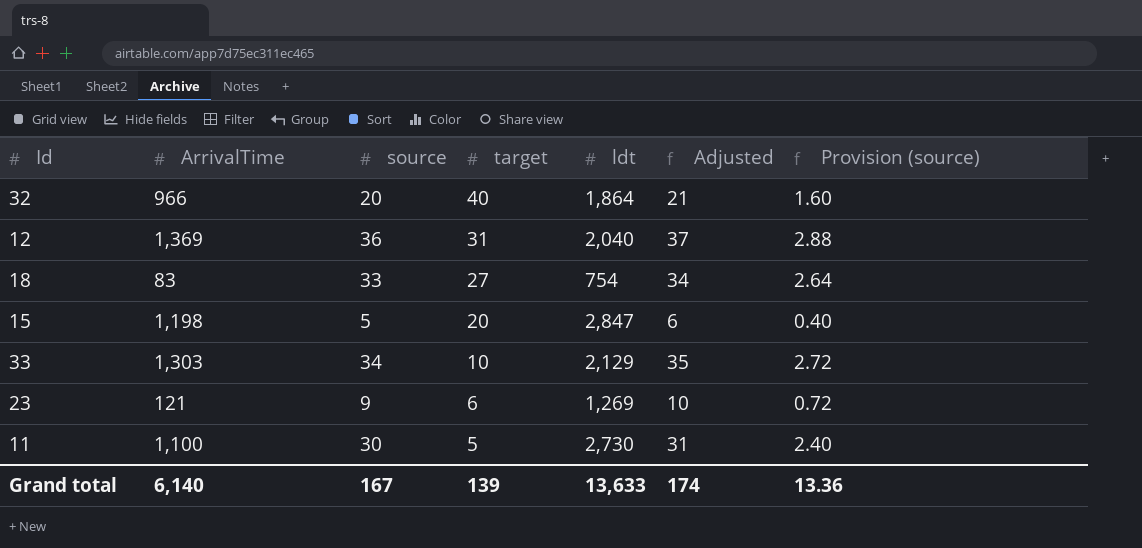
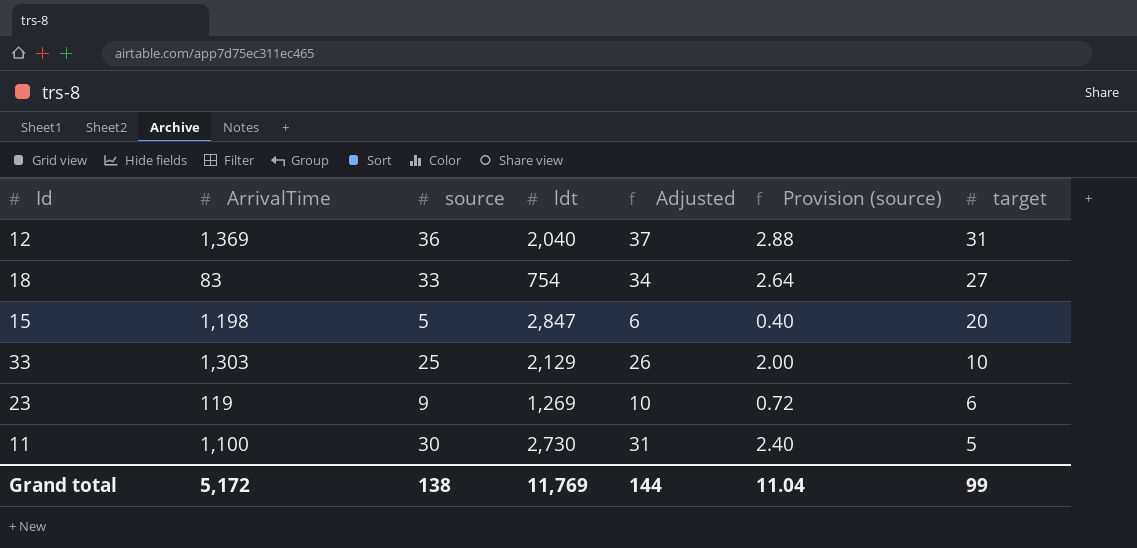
column target | position: 4 -> 7
row 32: 966 | 20 | 40 | 1,864 | 21 | 1.60 -> none
33 | source: 34 -> 25
33 | Adjusted: 35 -> 26
33 | Provision (source): 2.72 -> 2.00
23 | ArrivalTime: 121 -> 119
Grand total | ArrivalTime: 6,140 -> 5,172
Grand total | source: 167 -> 138
Grand total | ldt: 13,633 -> 11,769
Grand total | Adjusted: 174 -> 144
Grand total | Provision (source): 13.36 -> 11.04
Grand total | target: 139 -> 99

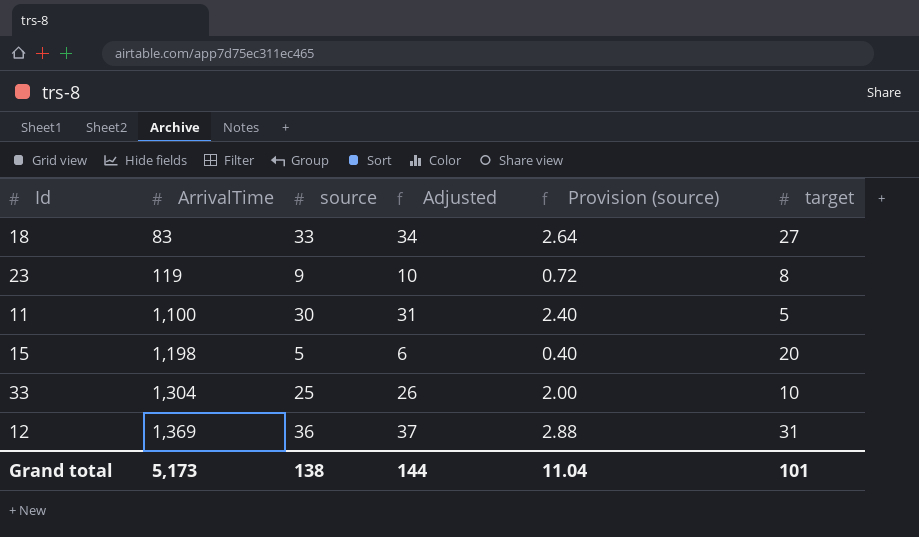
row order: target descending -> ArrivalTime ascending
column ldt | position: 4 -> none
23 | target: 6 -> 8
33 | ArrivalTime: 1,303 -> 1,304
Grand total | ArrivalTime: 5,172 -> 5,173
Grand total | target: 99 -> 101

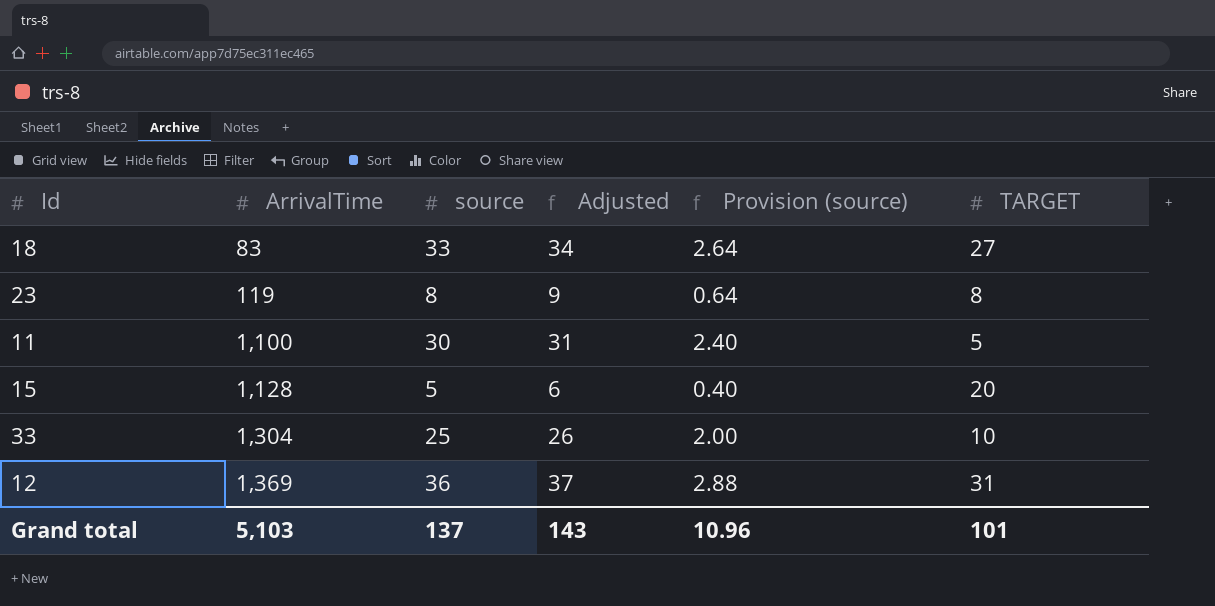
column name: target -> TARGET
23 | source: 9 -> 8
23 | Adjusted: 10 -> 9
23 | Provision (source): 0.72 -> 0.64
15 | ArrivalTime: 1,198 -> 1,128
Grand total | ArrivalTime: 5,173 -> 5,103
Grand total | source: 138 -> 137
Grand total | Adjusted: 144 -> 143
Grand total | Provision (source): 11.04 -> 10.96

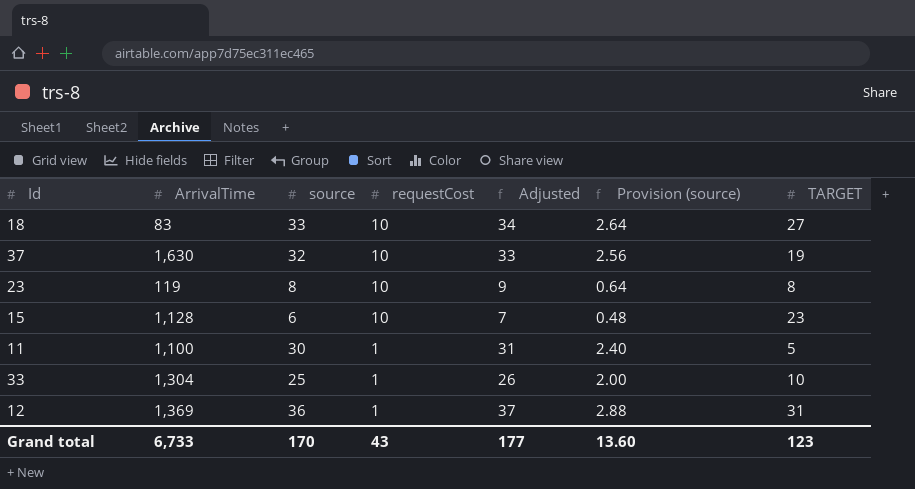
row order: ArrivalTime ascending -> requestCost descending
column requestCost | position: none -> 4
row 37: none -> 1,630 | 32 | 10 | 33 | 2.56 | 19
15 | source: 5 -> 6
15 | Adjusted: 6 -> 7
15 | Provision (source): 0.40 -> 0.48
15 | TARGET: 20 -> 23
Grand total | ArrivalTime: 5,103 -> 6,733
Grand total | source: 137 -> 170
Grand total | Adjusted: 143 -> 177
Grand total | Provision (source): 10.96 -> 13.60
Grand total | TARGET: 101 -> 123

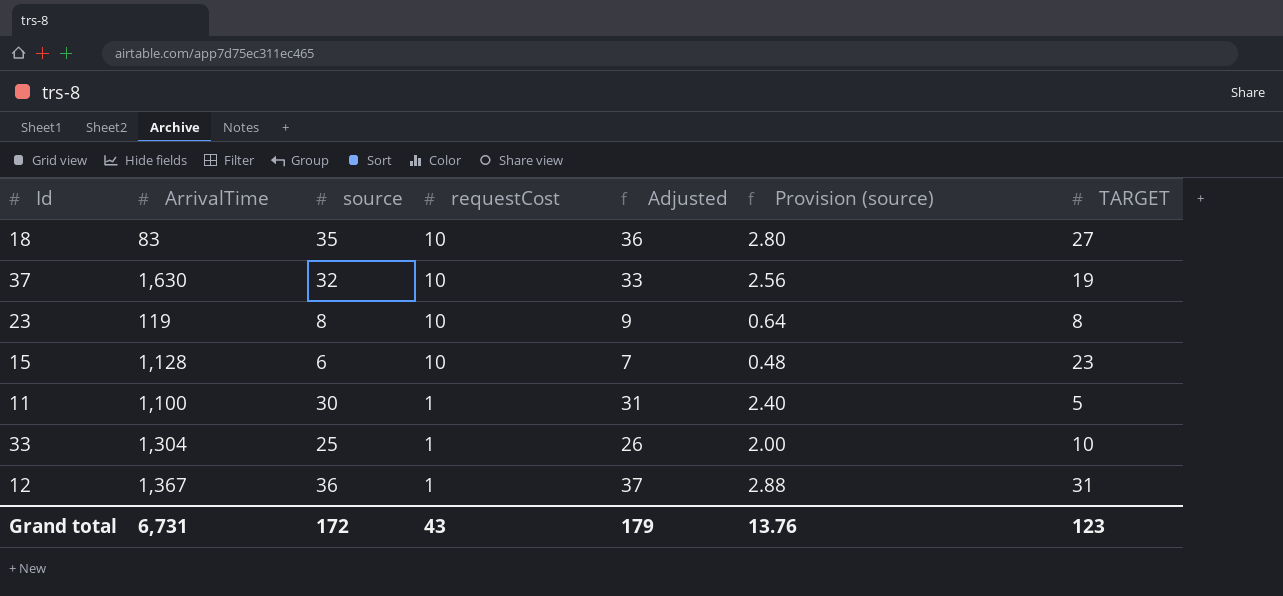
18 | source: 33 -> 35
18 | Adjusted: 34 -> 36
18 | Provision (source): 2.64 -> 2.80
12 | ArrivalTime: 1,369 -> 1,367
Grand total | ArrivalTime: 6,733 -> 6,731
Grand total | source: 170 -> 172
Grand total | Adjusted: 177 -> 179
Grand total | Provision (source): 13.60 -> 13.76

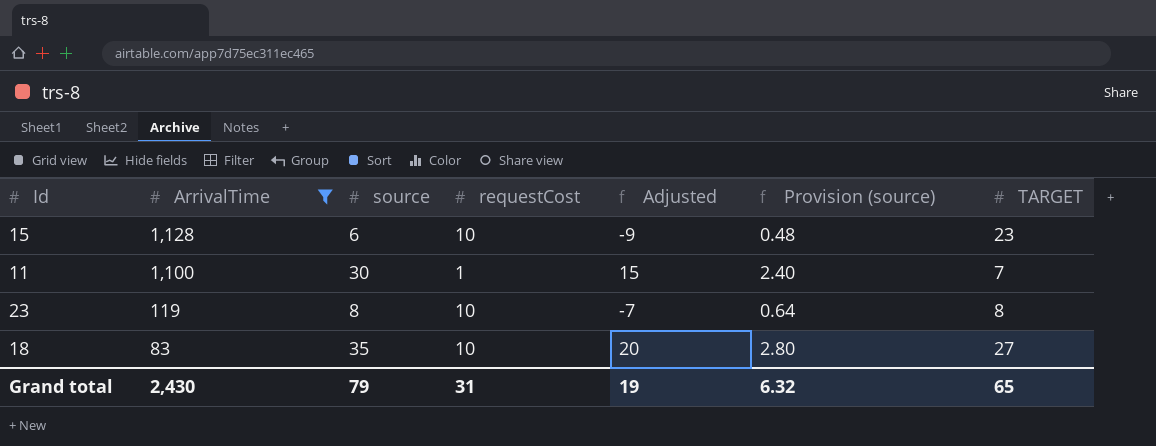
filter: none -> ArrivalTime <= 1,128
row order: requestCost descending -> ArrivalTime descending
column Adjusted | formula: [source] + 1 -> [source] - 15
11 | TARGET: 5 -> 7
Grand total | ArrivalTime: 6,731 -> 2,430
Grand total | source: 172 -> 79
Grand total | requestCost: 43 -> 31
Grand total | Adjusted: 179 -> 19
Grand total | Provision (source): 13.76 -> 6.32
Grand total | TARGET: 123 -> 65

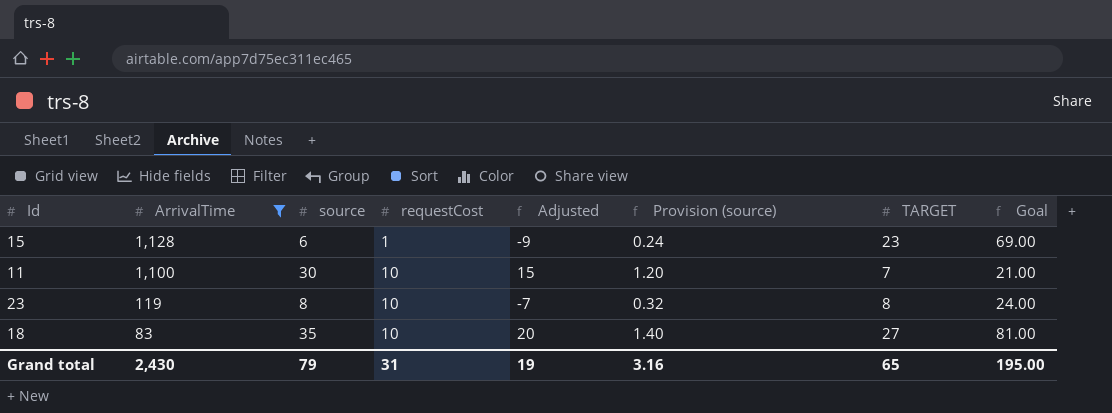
column Provision (source) | formula: [source] * 0.08 -> [source] * 0.04
column Goal | formula: none -> [TARGET] * 3
15 | requestCost: 10 -> 1
11 | requestCost: 1 -> 10
Grand total | Provision (source): 6.32 -> 3.16

